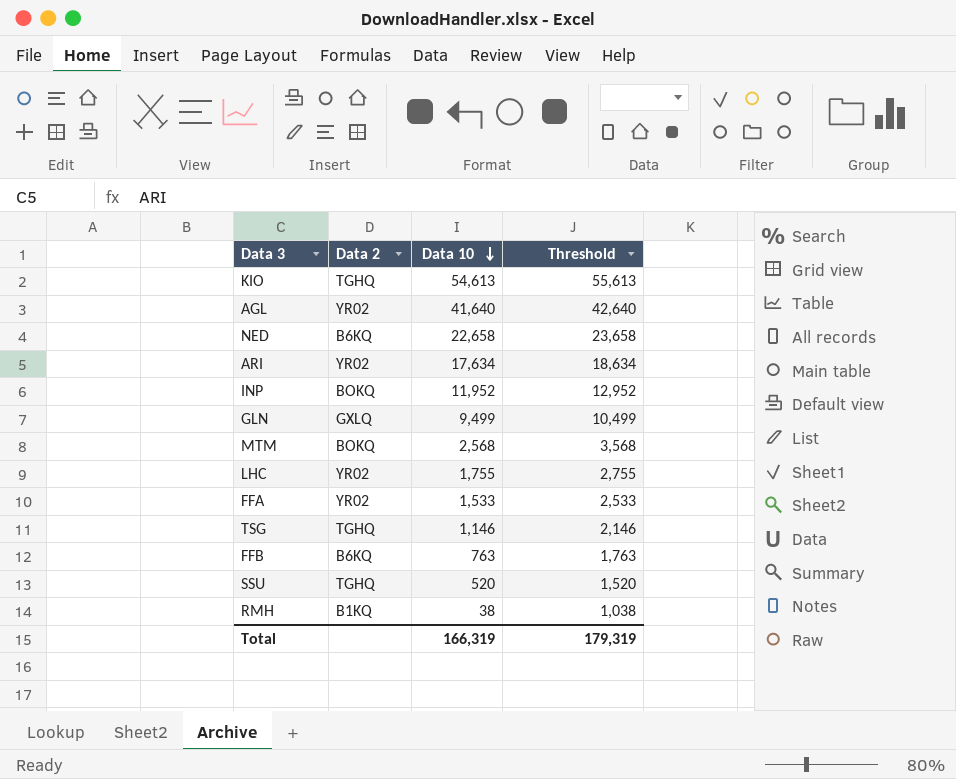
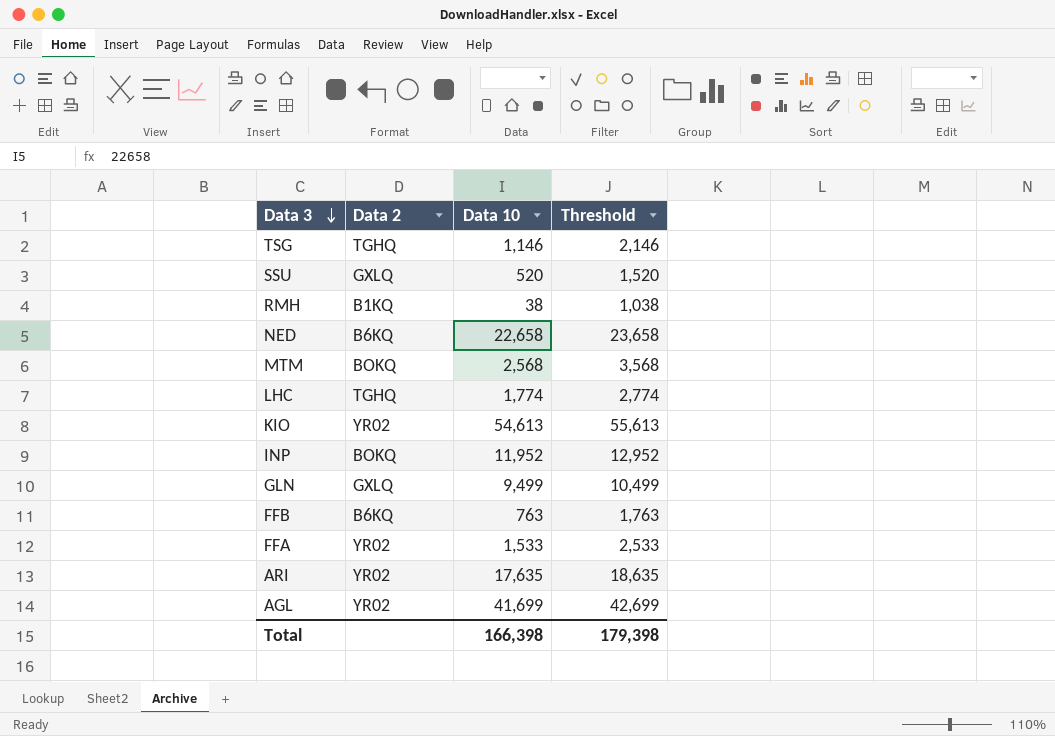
row order: Data 10 descending -> Data 3 descending
SSU | Data 2: TGHQ -> GXLQ
LHC | Data 2: YR02 -> TGHQ
LHC | Data 10: 1,755 -> 1,774
LHC | Threshold: 2,755 -> 2,774
KIO | Data 2: TGHQ -> YR02
ARI | Data 10: 17,634 -> 17,635
ARI | Threshold: 18,634 -> 18,635
AGL | Data 10: 41,640 -> 41,699
AGL | Threshold: 42,640 -> 42,699
Total | Data 10: 166,319 -> 166,398
Total | Threshold: 179,319 -> 179,398

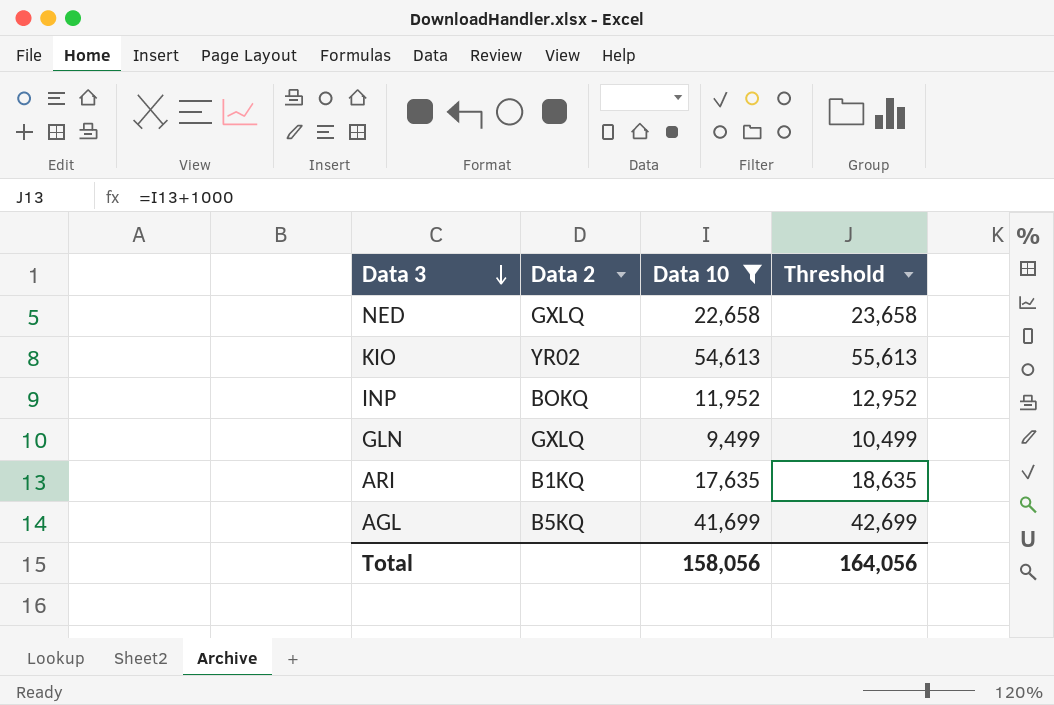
filter: none -> Data 10 >= 9,499
NED | Data 2: B6KQ -> GXLQ
ARI | Data 2: YR02 -> B1KQ
AGL | Data 2: YR02 -> B5KQ
Total | Data 10: 166,398 -> 158,056
Total | Threshold: 179,398 -> 164,056

